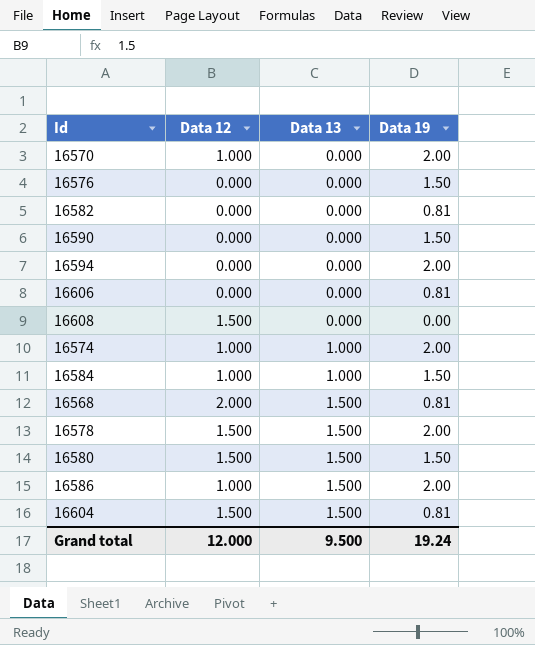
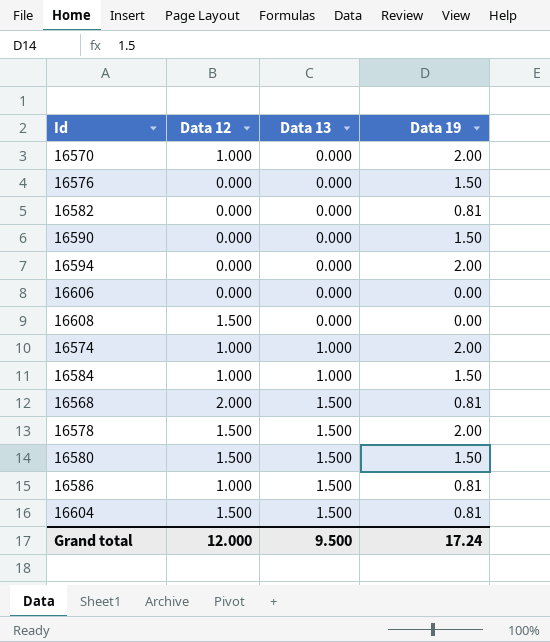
16606 | Data 19: 0.81 -> 0.00
16586 | Data 19: 2.00 -> 0.81
Grand total | Data 19: 19.24 -> 17.24

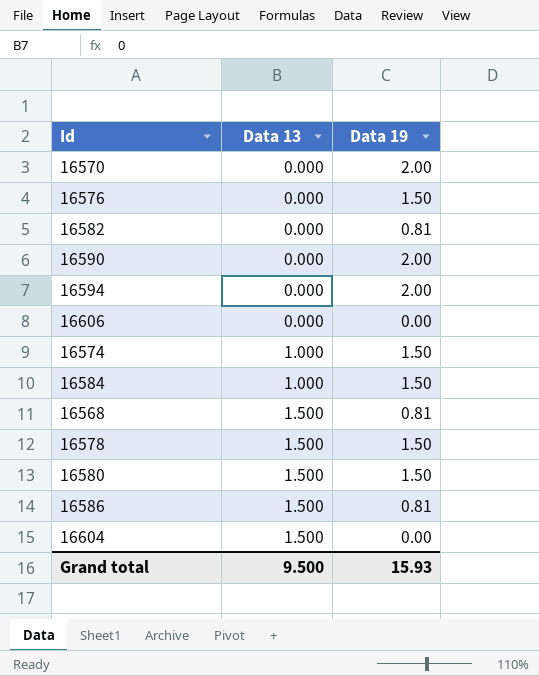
column Data 12 | position: 2 -> none
row 16608: 1.500 | 0.000 | 0.00 -> none
16590 | Data 19: 1.50 -> 2.00
16574 | Data 19: 2.00 -> 1.50
16578 | Data 19: 2.00 -> 1.50
16604 | Data 19: 0.81 -> 0.00
Grand total | Data 19: 17.24 -> 15.93

